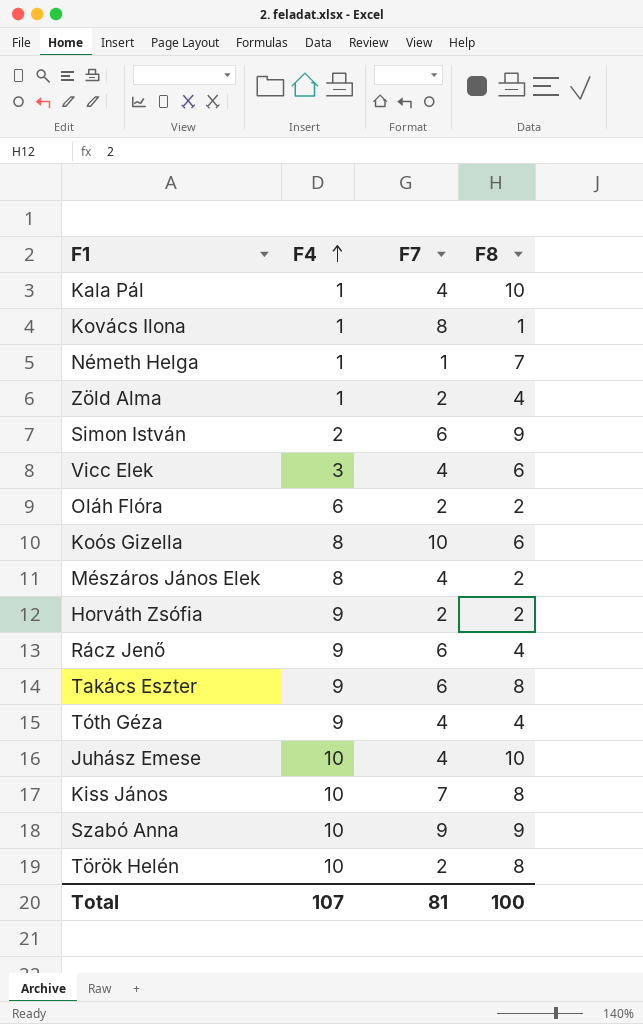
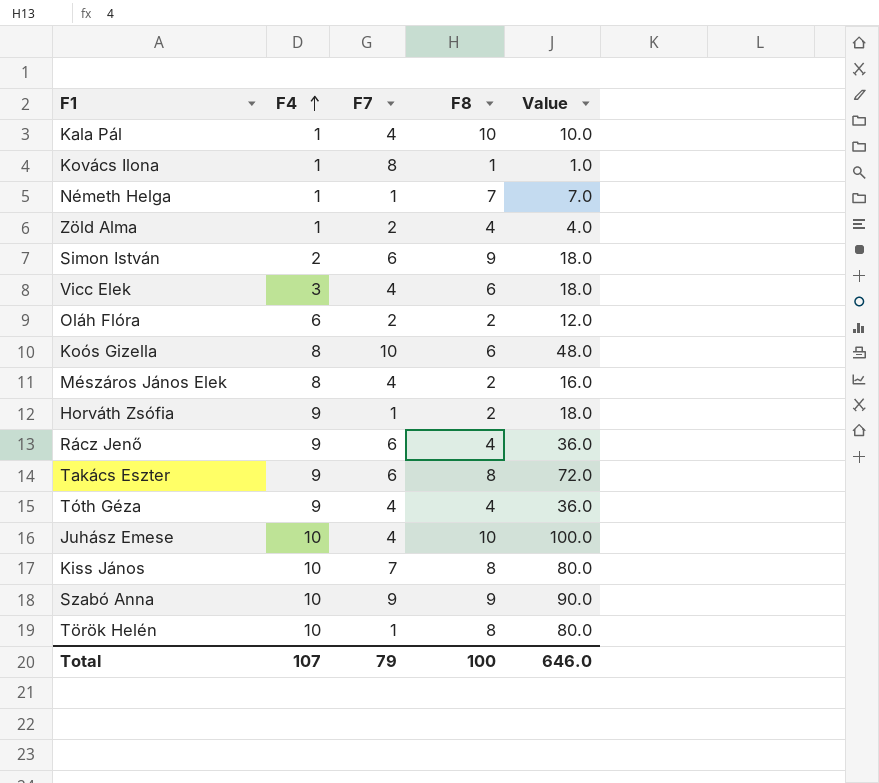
column Value | formula: none -> [F4] * [F8]
Horváth Zsófia | F7: 2 -> 1
Török Helén | F7: 2 -> 1
Total | F7: 81 -> 79

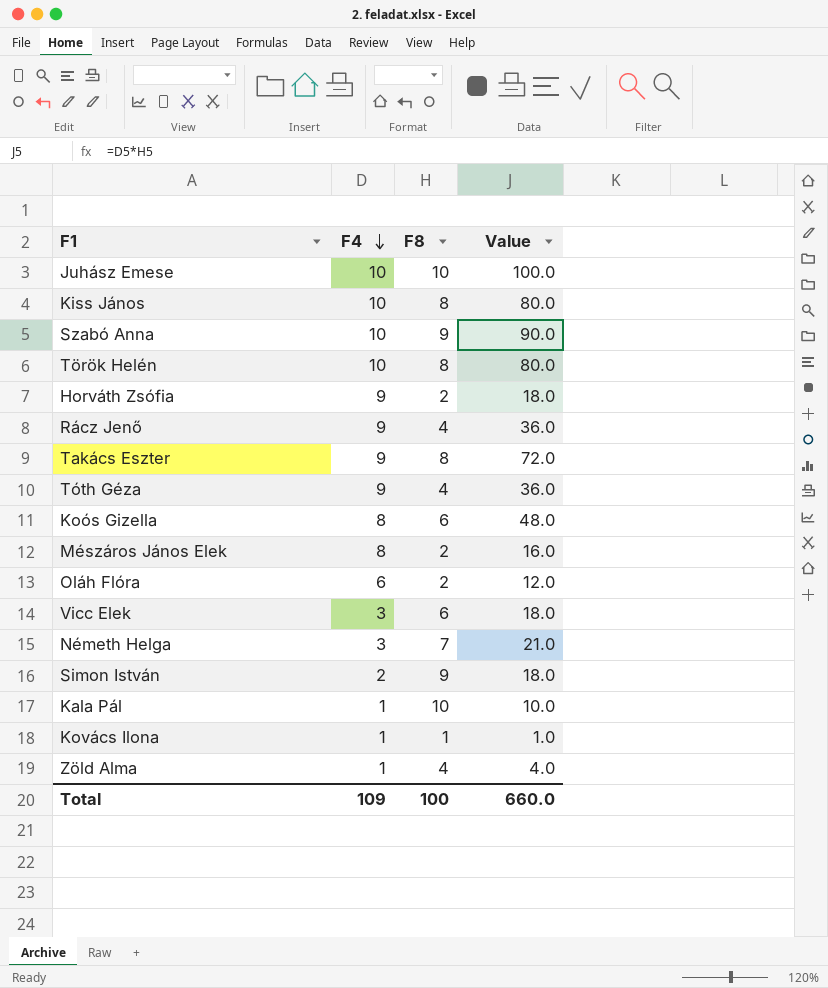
row order: F4 ascending -> F4 descending
column F7 | position: 3 -> none
Németh Helga | F4: 1 -> 3
Németh Helga | Value: 7.0 -> 21.0
Total | F4: 107 -> 109
Total | Value: 646.0 -> 660.0

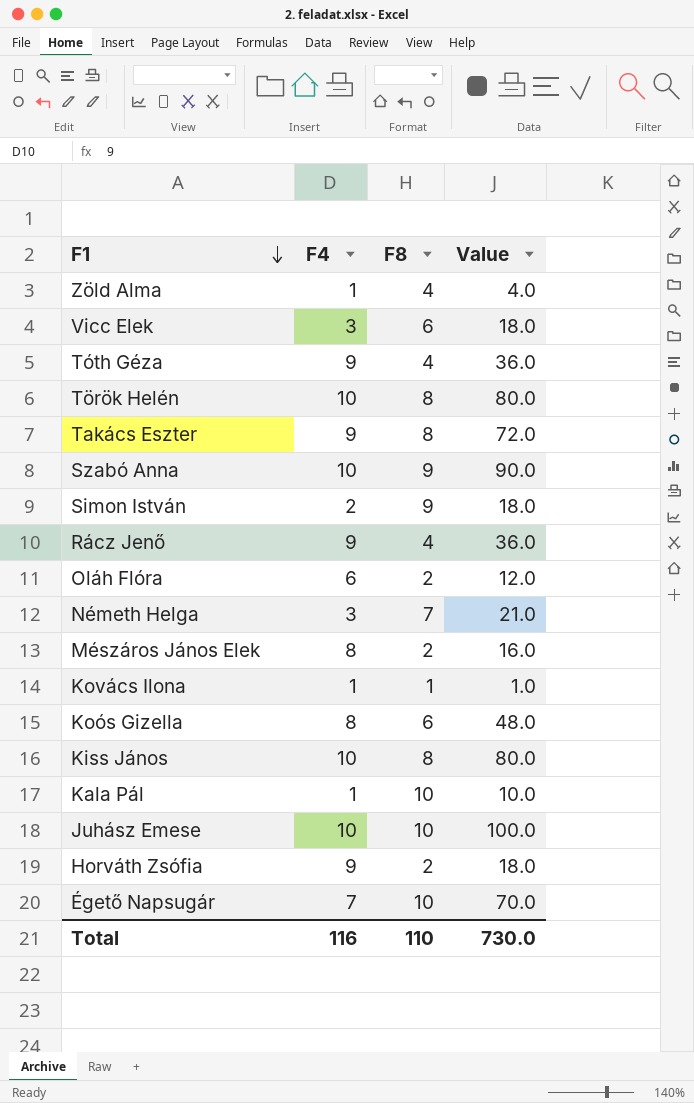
row order: F4 descending -> F1 descending
row Égető Napsugár: none -> 7 | 10 | 70.0
Total | F4: 109 -> 116
Total | F8: 100 -> 110
Total | Value: 660.0 -> 730.0

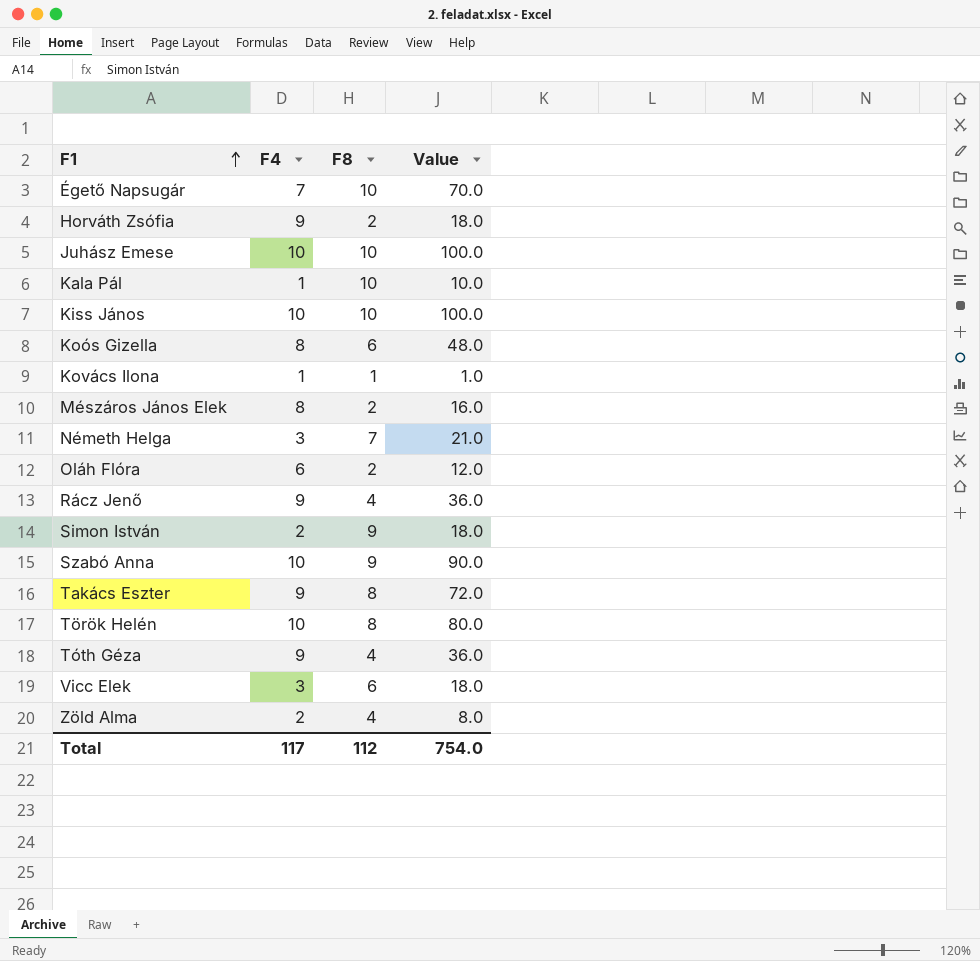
row order: F1 descending -> F1 ascending
Kiss János | F8: 8 -> 10
Kiss János | Value: 80.0 -> 100.0
Zöld Alma | F4: 1 -> 2
Zöld Alma | Value: 4.0 -> 8.0
Total | F4: 116 -> 117
Total | F8: 110 -> 112
Total | Value: 730.0 -> 754.0

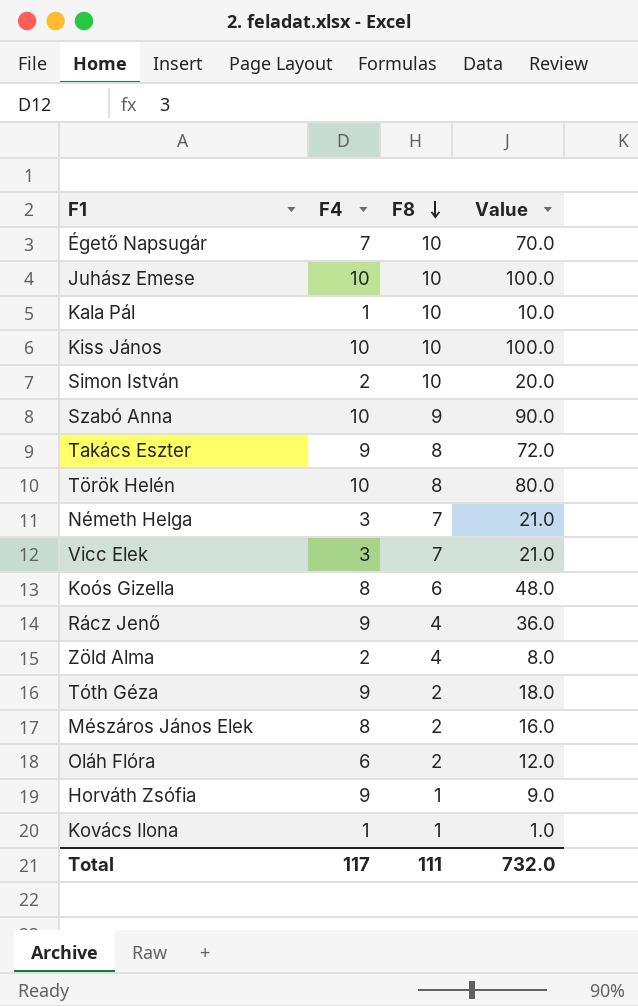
row order: F1 ascending -> F8 descending
Simon István | F8: 9 -> 10
Simon István | Value: 18.0 -> 20.0
Vicc Elek | F8: 6 -> 7
Vicc Elek | Value: 18.0 -> 21.0
Tóth Géza | F8: 4 -> 2
Tóth Géza | Value: 36.0 -> 18.0
Horváth Zsófia | F8: 2 -> 1
Horváth Zsófia | Value: 18.0 -> 9.0
Total | F8: 112 -> 111
Total | Value: 754.0 -> 732.0

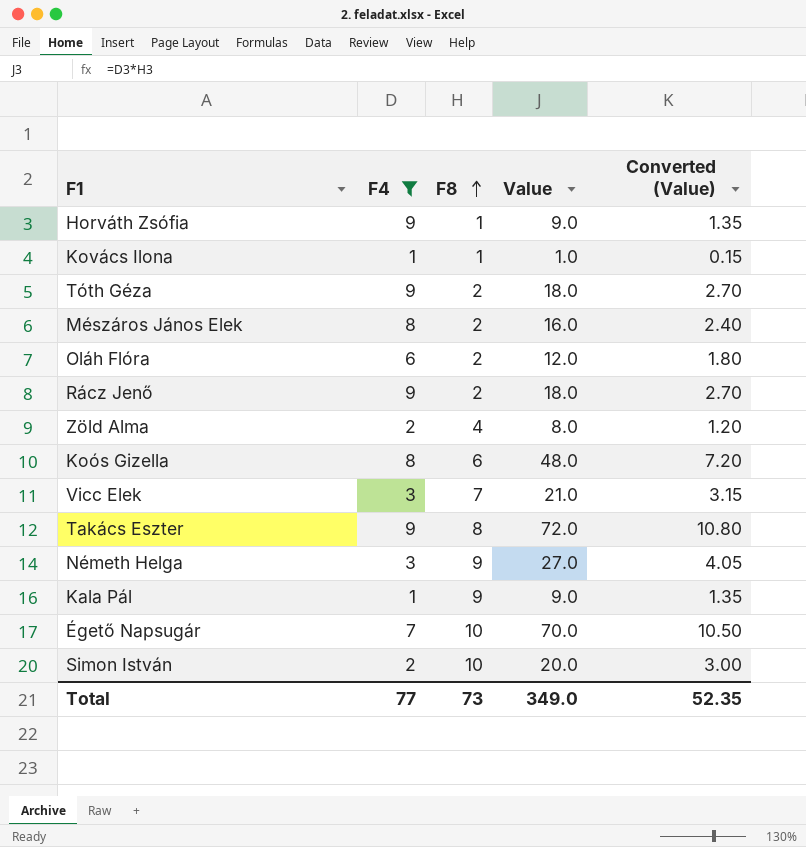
filter: none -> F4 != 10
row order: F8 descending -> F8 ascending
column Converted (Value) | formula: none -> [Value] * 0.15
Rácz Jenő | F8: 4 -> 2
Rácz Jenő | Value: 36.0 -> 18.0
Németh Helga | F8: 7 -> 9
Németh Helga | Value: 21.0 -> 27.0
Kala Pál | F8: 10 -> 9
Kala Pál | Value: 10.0 -> 9.0
Total | F4: 117 -> 77
Total | F8: 111 -> 73
Total | Value: 732.0 -> 349.0

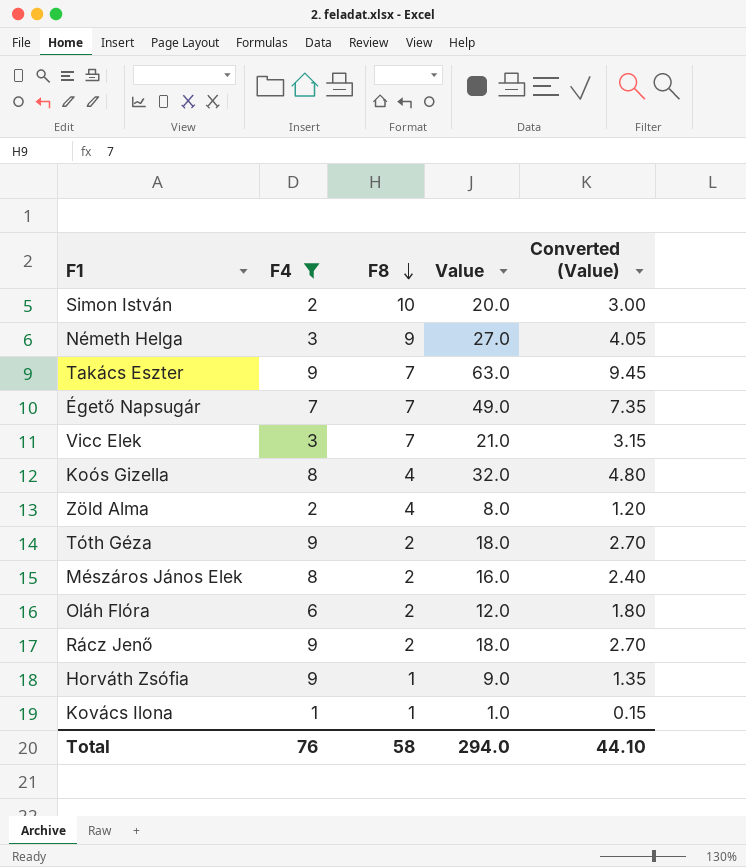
row order: F8 ascending -> F8 descending
row Kala Pál: 1 | 9 | 9.0 | 1.35 -> none
Takács Eszter | F8: 8 -> 7
Takács Eszter | Value: 72.0 -> 63.0
Takács Eszter | Converted (Value): 10.80 -> 9.45
Égető Napsugár | F8: 10 -> 7
Égető Napsugár | Value: 70.0 -> 49.0
Égető Napsugár | Converted (Value): 10.50 -> 7.35
Koós Gizella | F8: 6 -> 4
Koós Gizella | Value: 48.0 -> 32.0
Koós Gizella | Converted (Value): 7.20 -> 4.80
Total | F4: 77 -> 76
Total | F8: 73 -> 58
Total | Value: 349.0 -> 294.0
Total | Converted (Value): 52.35 -> 44.10

